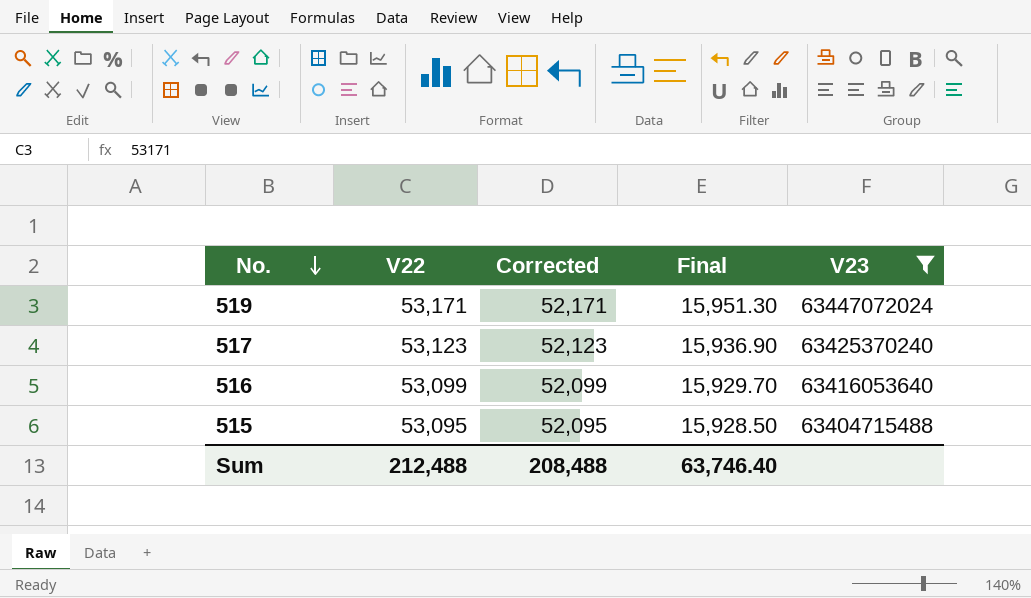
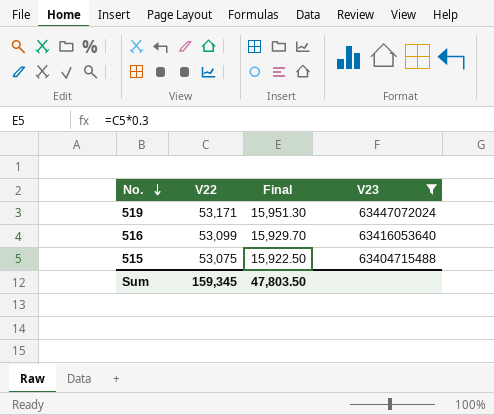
column Corrected | formula: [V22] - 1000 -> none
row 517: 53,123 | 52,123 | 15,936.90 | 63425370240 -> none
515 | V22: 53,095 -> 53,075
515 | Final: 15,928.50 -> 15,922.50
Sum | V22: 212,488 -> 159,345
Sum | Final: 63,746.40 -> 47,803.50

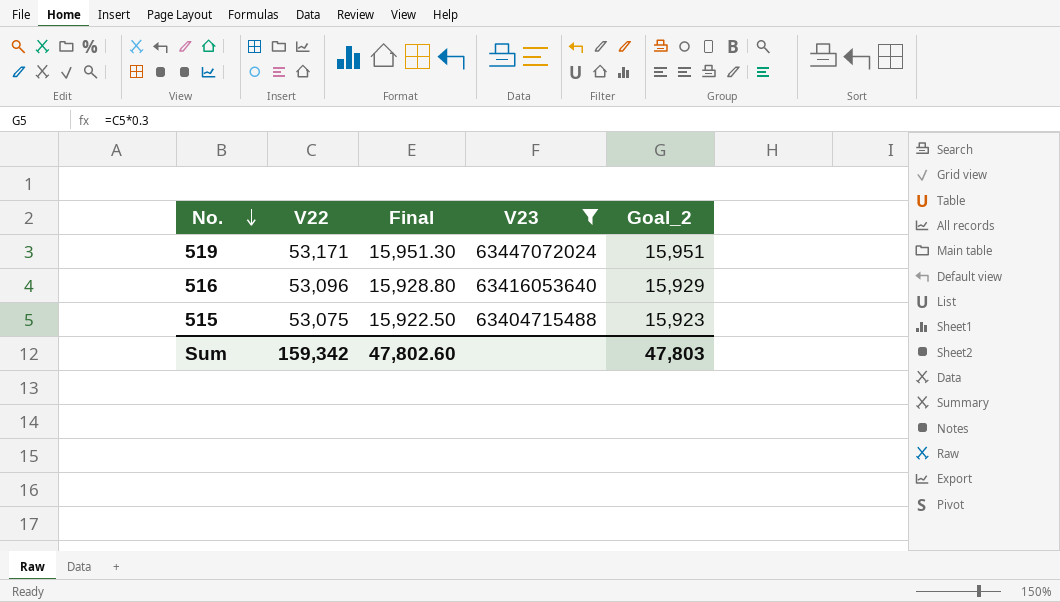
column Goal_2 | formula: none -> [V22] * 0.3
516 | V22: 53,099 -> 53,096
516 | Final: 15,929.70 -> 15,928.80
Sum | V22: 159,345 -> 159,342
Sum | Final: 47,803.50 -> 47,802.60

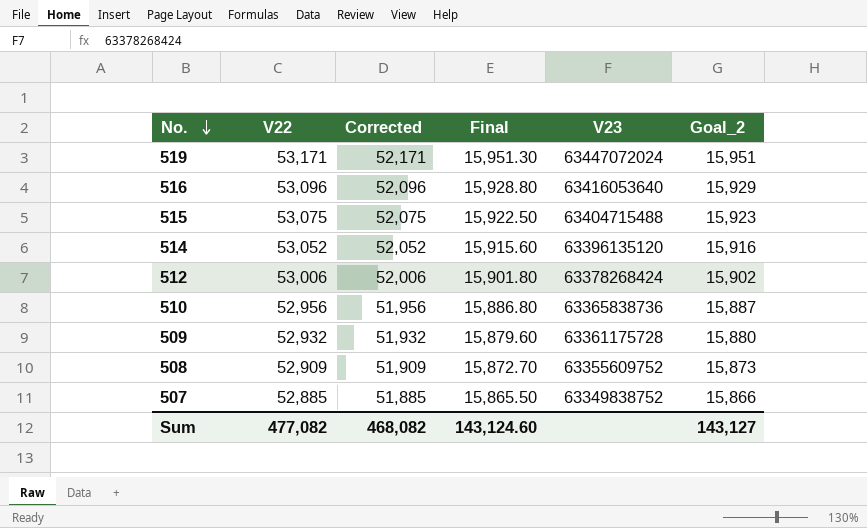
filter: V23 >= 63404715488 -> none
column Corrected | formula: none -> [V22] - 1000
Sum | V22: 159,342 -> 477,082
Sum | Final: 47,802.60 -> 143,124.60
Sum | Goal_2: 47,803 -> 143,127

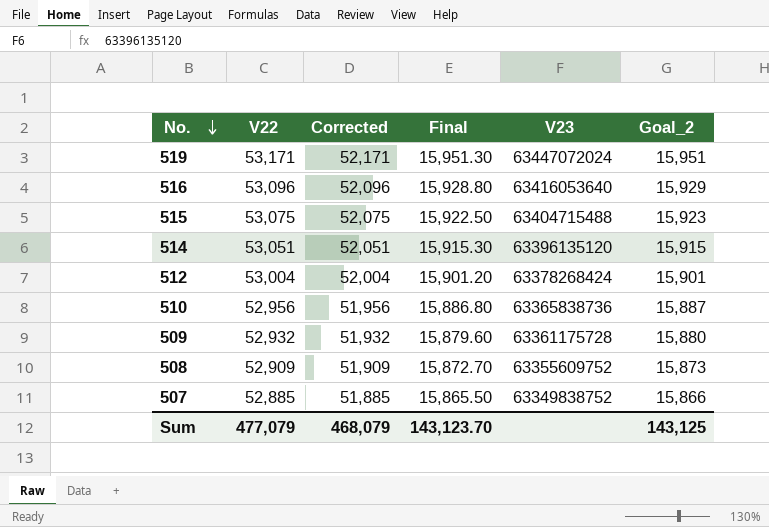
514 | V22: 53,052 -> 53,051
514 | Corrected: 52,052 -> 52,051
514 | Final: 15,915.60 -> 15,915.30
514 | Goal_2: 15,916 -> 15,915
512 | V22: 53,006 -> 53,004
512 | Corrected: 52,006 -> 52,004
512 | Final: 15,901.80 -> 15,901.20
512 | Goal_2: 15,902 -> 15,901
Sum | V22: 477,082 -> 477,079
Sum | Corrected: 468,082 -> 468,079
Sum | Final: 143,124.60 -> 143,123.70
Sum | Goal_2: 143,127 -> 143,125

